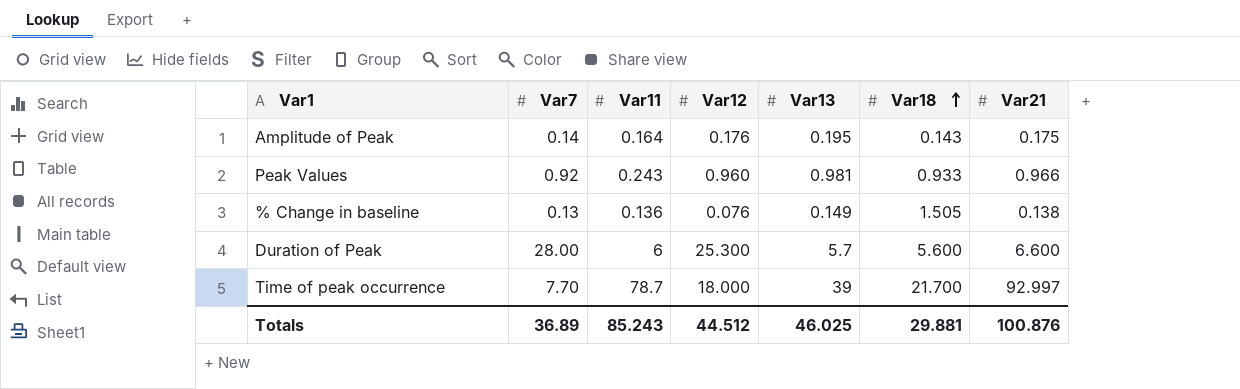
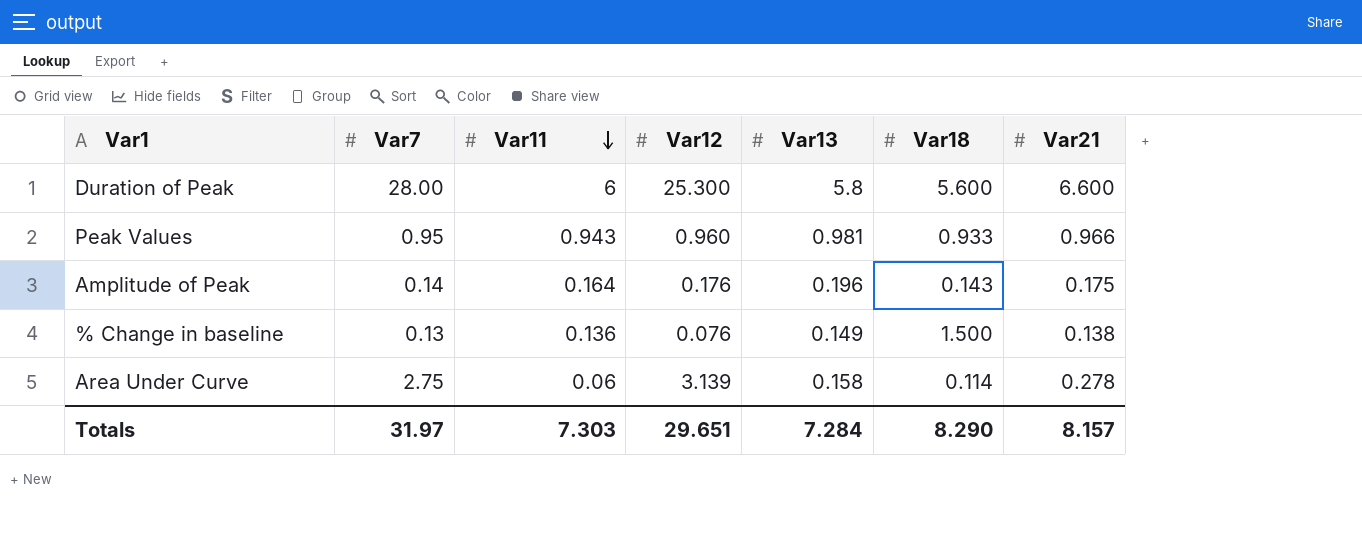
row order: Var18 ascending -> Var11 descending
row Time of peak occurrence: 7.70 | 78.7 | 18.000 | 39 | 21.700 | 92.997 -> none
Duration of Peak | Var13: 5.7 -> 5.8
Peak Values | Var7: 0.92 -> 0.95
Peak Values | Var11: 0.243 -> 0.943
Amplitude of Peak | Var13: 0.195 -> 0.196
% Change in baseline | Var18: 1.505 -> 1.500
row Area Under Curve: none -> 2.75 | 0.06 | 3.139 | 0.158 | 0.114 | 0.278
Totals | Var7: 36.89 -> 31.97
Totals | Var11: 85.243 -> 7.303
Totals | Var12: 44.512 -> 29.651
Totals | Var13: 46.025 -> 7.284
Totals | Var18: 29.881 -> 8.290
Totals | Var21: 100.876 -> 8.157

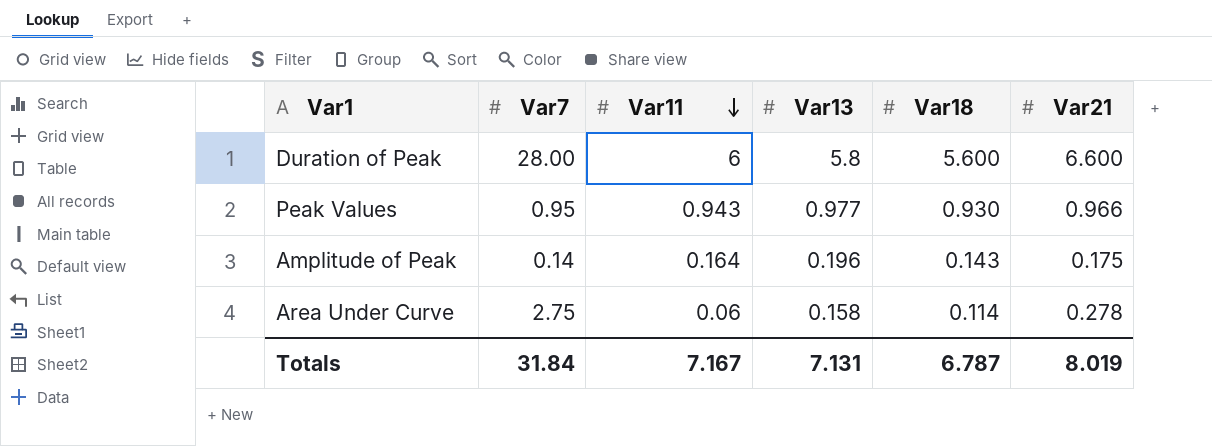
column Var12 | position: 4 -> none
row % Change in baseline: 0.13 | 0.136 | 0.076 | 0.149 | 1.500 | 0.138 -> none
Peak Values | Var13: 0.981 -> 0.977
Peak Values | Var18: 0.933 -> 0.930
Totals | Var7: 31.97 -> 31.84
Totals | Var11: 7.303 -> 7.167
Totals | Var13: 7.284 -> 7.131
Totals | Var18: 8.290 -> 6.787
Totals | Var21: 8.157 -> 8.019

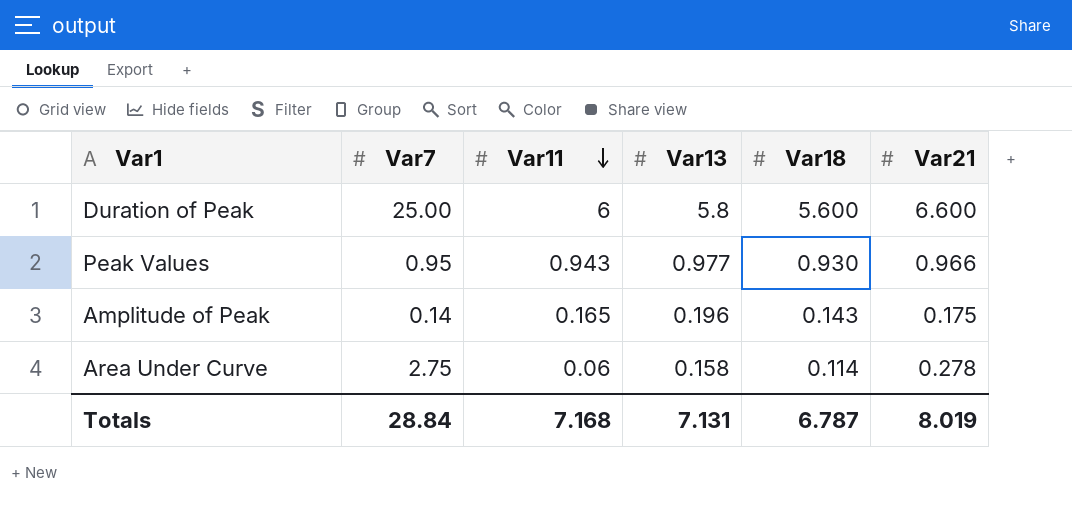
Duration of Peak | Var7: 28.00 -> 25.00
Amplitude of Peak | Var11: 0.164 -> 0.165
Totals | Var7: 31.84 -> 28.84
Totals | Var11: 7.167 -> 7.168

